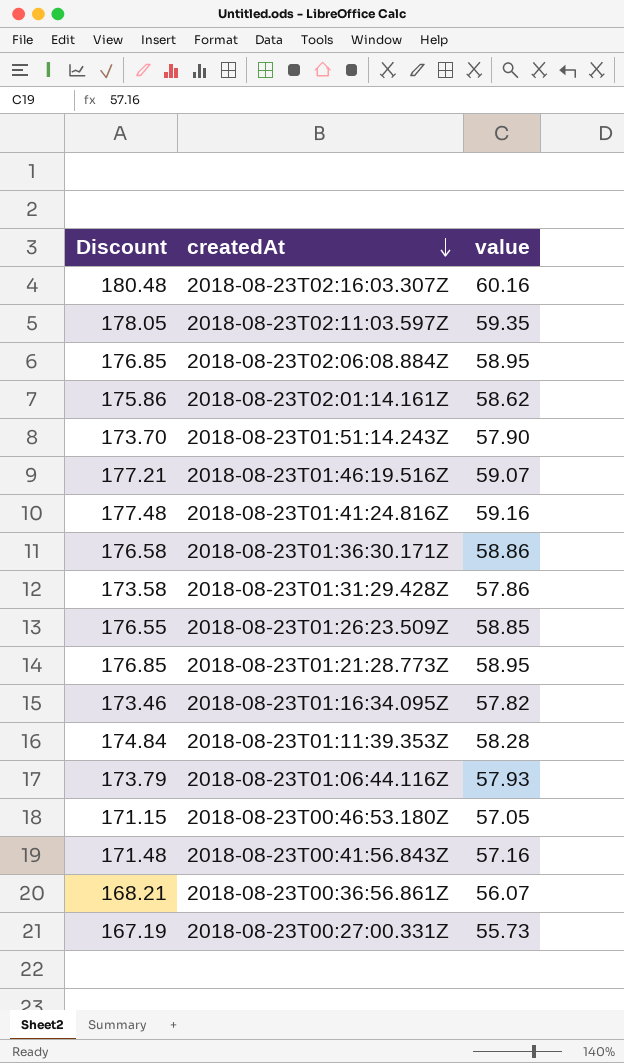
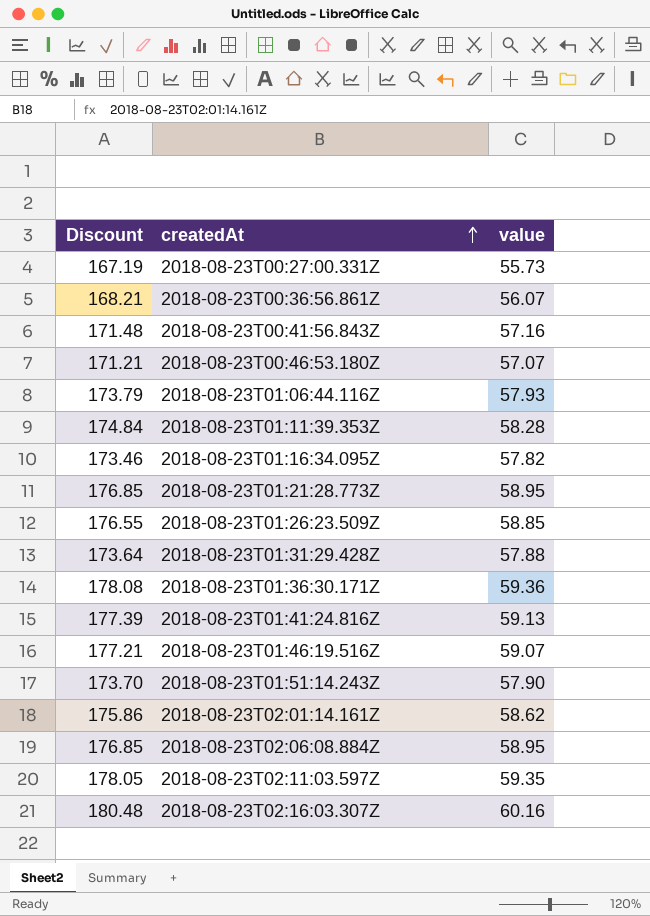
row order: createdAt descending -> createdAt ascending
2018-08-23T00:46:53.180Z | Discount: 171.15 -> 171.21
2018-08-23T00:46:53.180Z | value: 57.05 -> 57.07
2018-08-23T01:31:29.428Z | Discount: 173.58 -> 173.64
2018-08-23T01:31:29.428Z | value: 57.86 -> 57.88
2018-08-23T01:36:30.171Z | Discount: 176.58 -> 178.08
2018-08-23T01:36:30.171Z | value: 58.86 -> 59.36
2018-08-23T01:41:24.816Z | Discount: 177.48 -> 177.39
2018-08-23T01:41:24.816Z | value: 59.16 -> 59.13

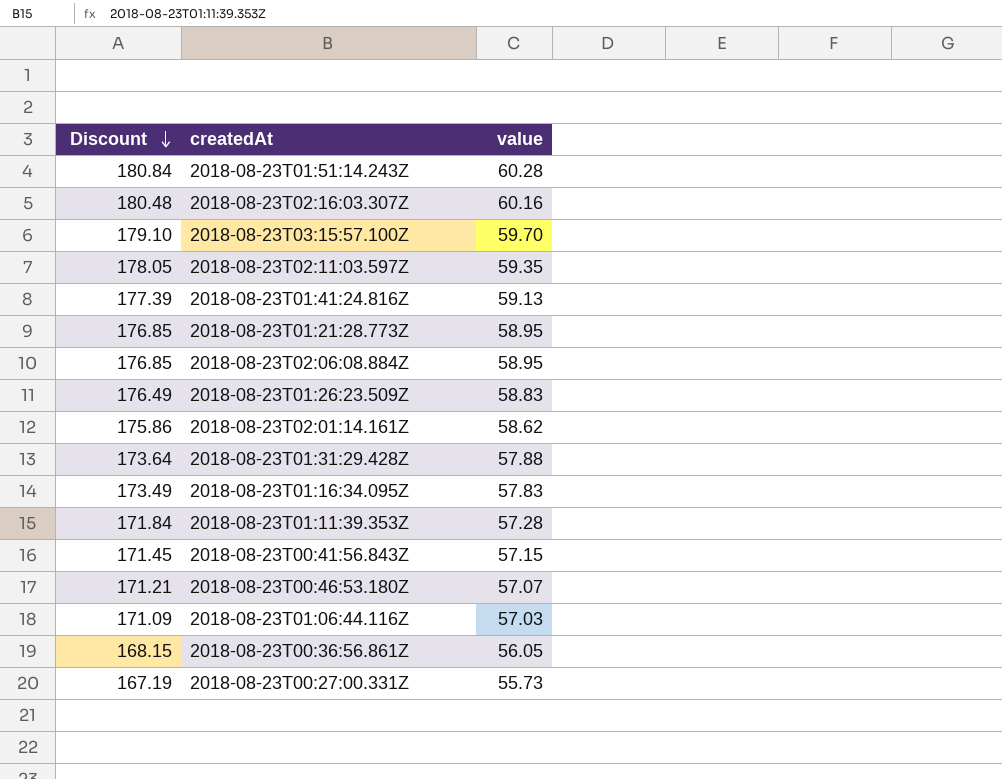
row order: createdAt ascending -> Discount descending
row 2018-08-23T01:36:30.171Z: 178.08 | 59.36 -> none
row 2018-08-23T01:46:19.516Z: 177.21 | 59.07 -> none
2018-08-23T01:51:14.243Z | Discount: 173.70 -> 180.84
2018-08-23T01:51:14.243Z | value: 57.90 -> 60.28
row 2018-08-23T03:15:57.100Z: none -> 179.10 | 59.70
2018-08-23T01:26:23.509Z | Discount: 176.55 -> 176.49
2018-08-23T01:26:23.509Z | value: 58.85 -> 58.83
2018-08-23T01:16:34.095Z | Discount: 173.46 -> 173.49
2018-08-23T01:16:34.095Z | value: 57.82 -> 57.83
2018-08-23T01:11:39.353Z | Discount: 174.84 -> 171.84
2018-08-23T01:11:39.353Z | value: 58.28 -> 57.28
2018-08-23T00:41:56.843Z | Discount: 171.48 -> 171.45
2018-08-23T00:41:56.843Z | value: 57.16 -> 57.15
2018-08-23T01:06:44.116Z | Discount: 173.79 -> 171.09
2018-08-23T01:06:44.116Z | value: 57.93 -> 57.03
2018-08-23T00:36:56.861Z | Discount: 168.21 -> 168.15
2018-08-23T00:36:56.861Z | value: 56.07 -> 56.05

